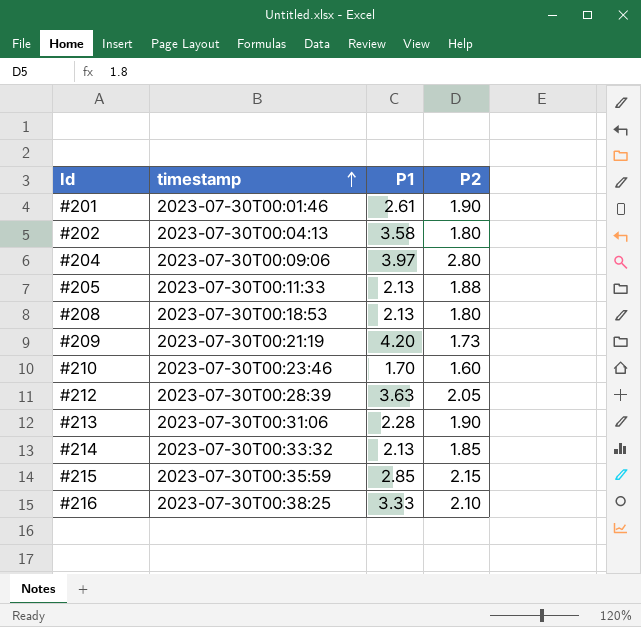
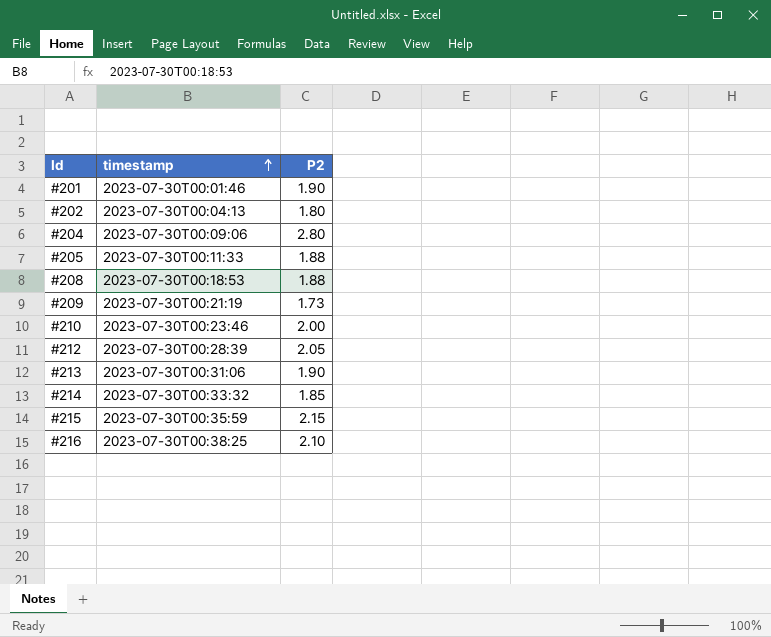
column P1 | position: 3 -> none
#208 | P2: 1.80 -> 1.88
#210 | P2: 1.60 -> 2.00

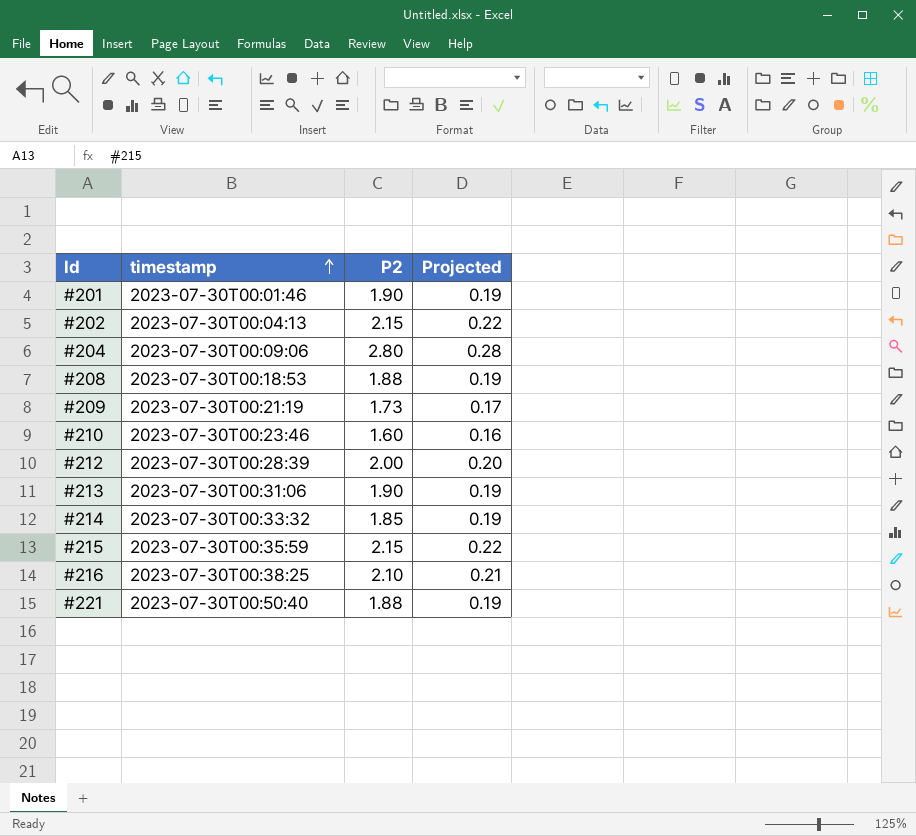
column Projected | formula: none -> [P2] * 0.1
row #205: 2023-07-30T00:11:33 | 1.88 -> none
#202 | P2: 1.80 -> 2.15
#210 | P2: 2.00 -> 1.60
#212 | P2: 2.05 -> 2.00
row #221: none -> 2023-07-30T00:50:40 | 1.88 | 0.19

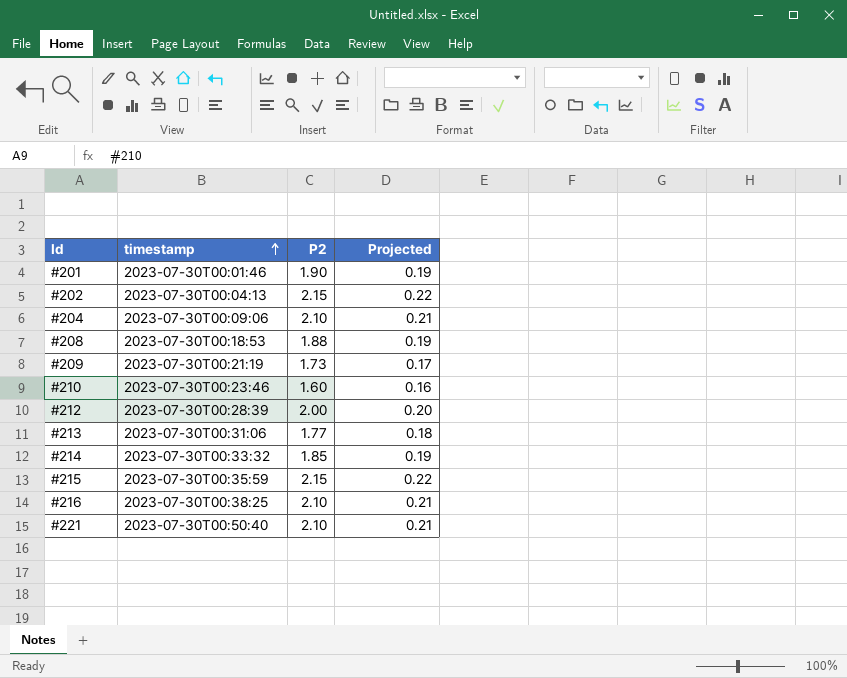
#204 | P2: 2.80 -> 2.10
#204 | Projected: 0.28 -> 0.21
#213 | P2: 1.90 -> 1.77
#213 | Projected: 0.19 -> 0.18
#221 | P2: 1.88 -> 2.10
#221 | Projected: 0.19 -> 0.21

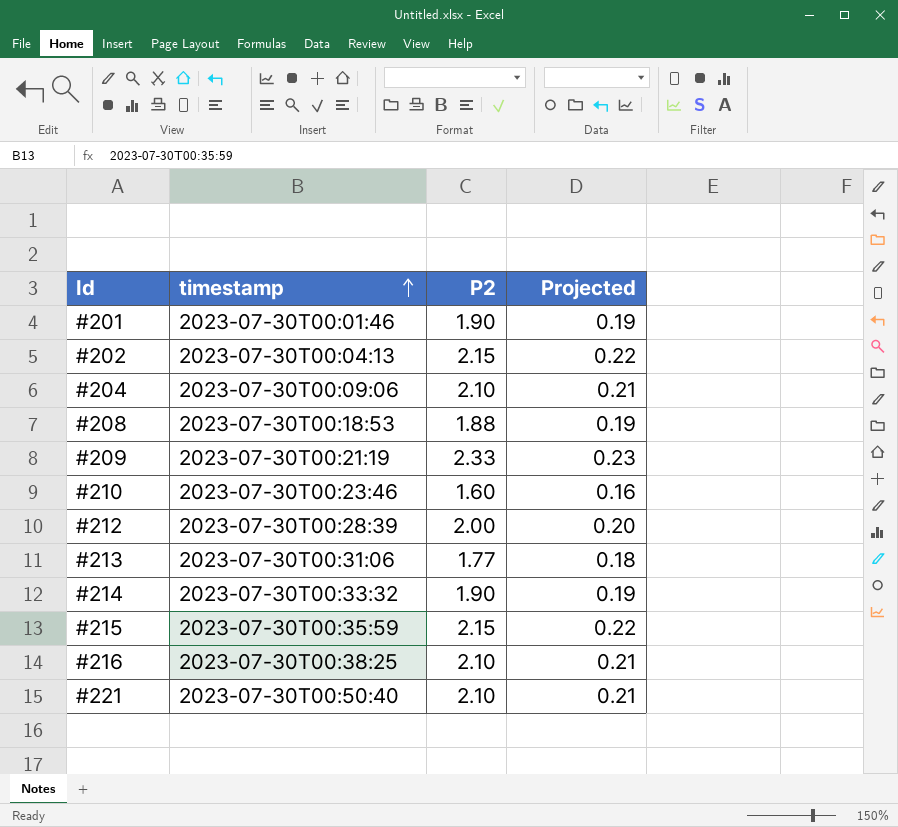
#209 | P2: 1.73 -> 2.33
#209 | Projected: 0.17 -> 0.23
#214 | P2: 1.85 -> 1.90

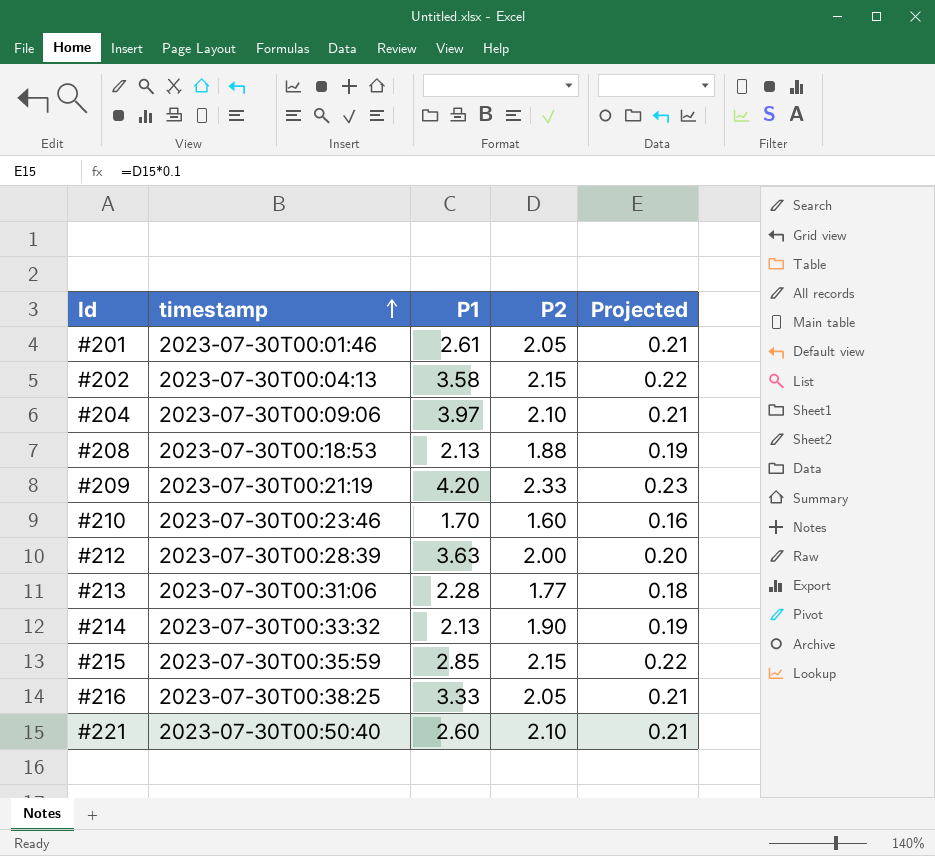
column P1 | position: none -> 3
#201 | P2: 1.90 -> 2.05
#201 | Projected: 0.19 -> 0.21
#216 | P2: 2.10 -> 2.05

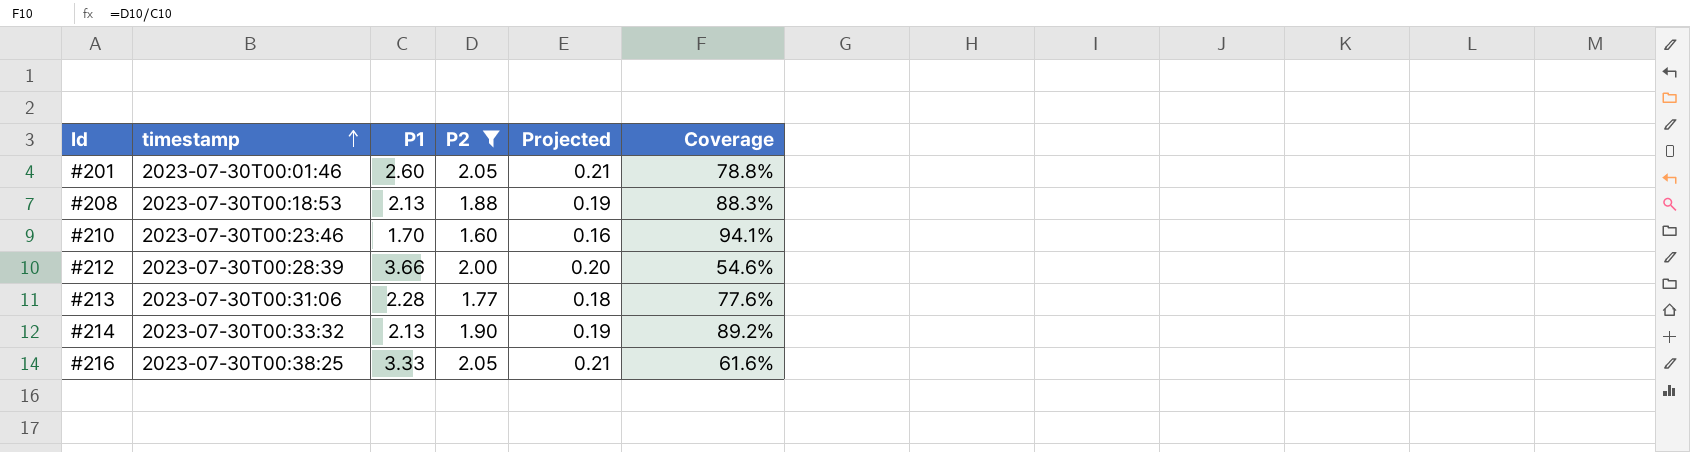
filter: none -> P2 <= 2.05
column Coverage | formula: none -> [P2] / [P1]
#201 | P1: 2.61 -> 2.60
#212 | P1: 3.63 -> 3.66

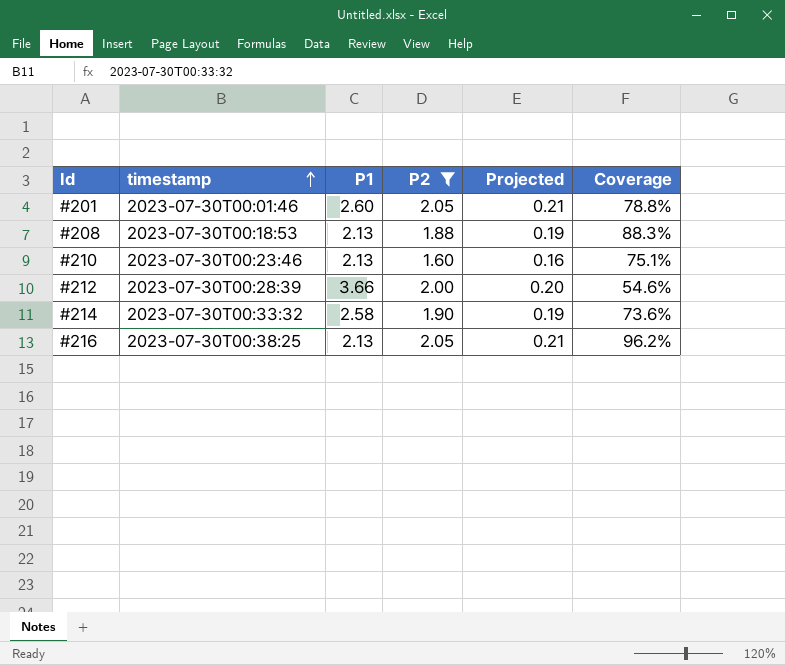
row #213: 2023-07-30T00:31:06 | 2.28 | 1.77 | 0.18 | 77.6% -> none
#210 | P1: 1.70 -> 2.13
#210 | Coverage: 94.1% -> 75.1%
#214 | P1: 2.13 -> 2.58
#214 | Coverage: 89.2% -> 73.6%
#216 | P1: 3.33 -> 2.13
#216 | Coverage: 61.6% -> 96.2%

